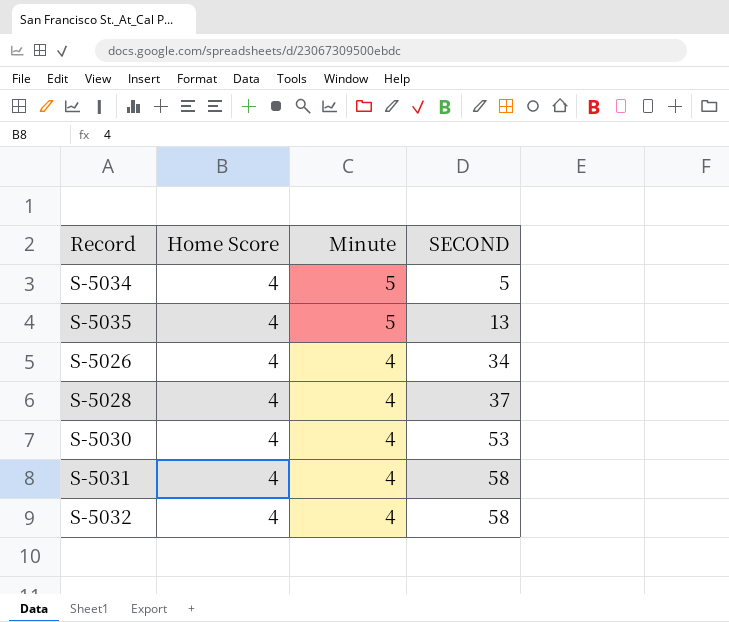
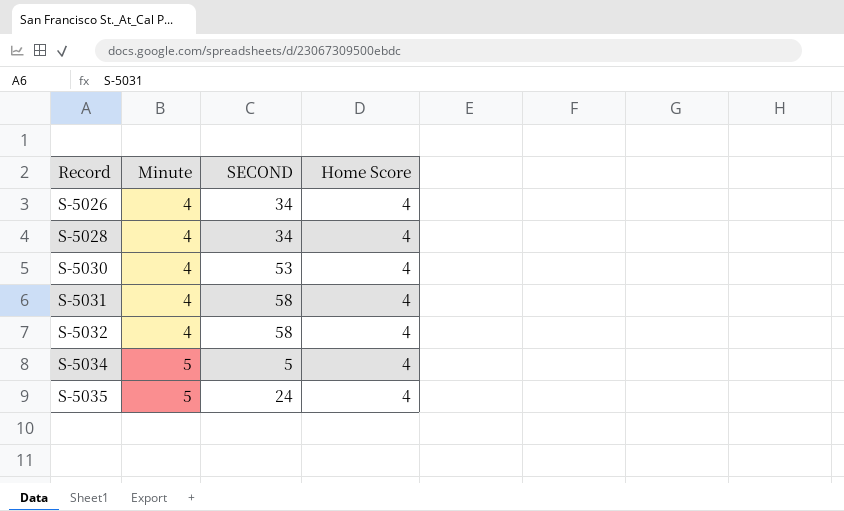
row order: Minute descending -> Record ascending
column Home Score | position: 2 -> 4
S-5028 | SECOND: 37 -> 34
S-5035 | SECOND: 13 -> 24

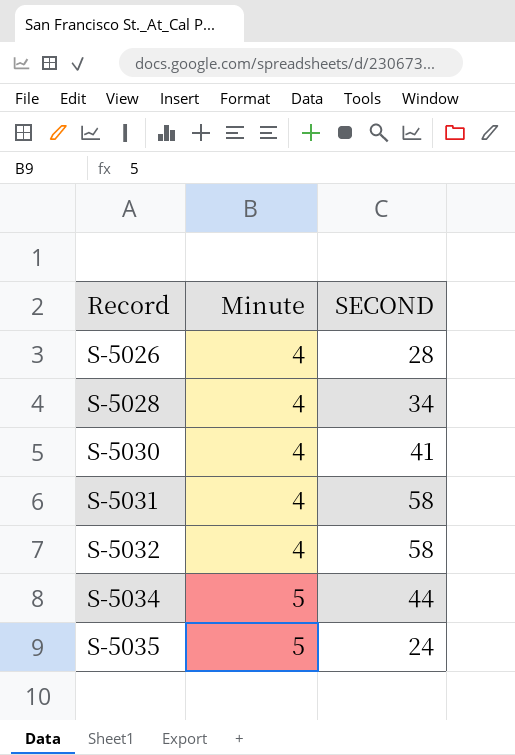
column Home Score | position: 4 -> none
S-5026 | SECOND: 34 -> 28
S-5030 | SECOND: 53 -> 41
S-5034 | SECOND: 5 -> 44

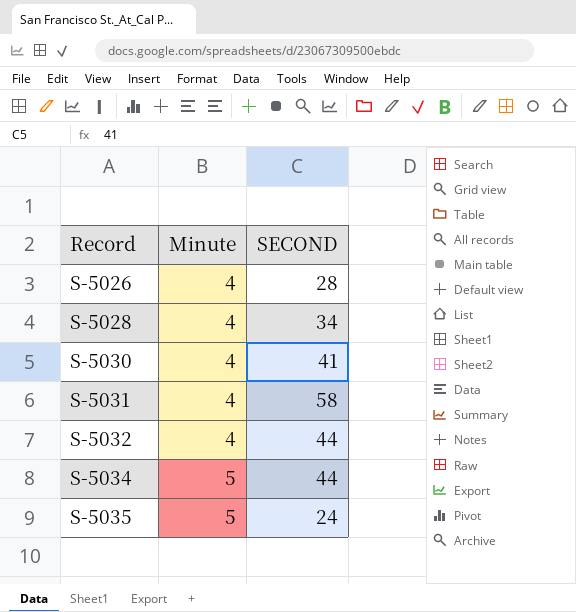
S-5032 | SECOND: 58 -> 44

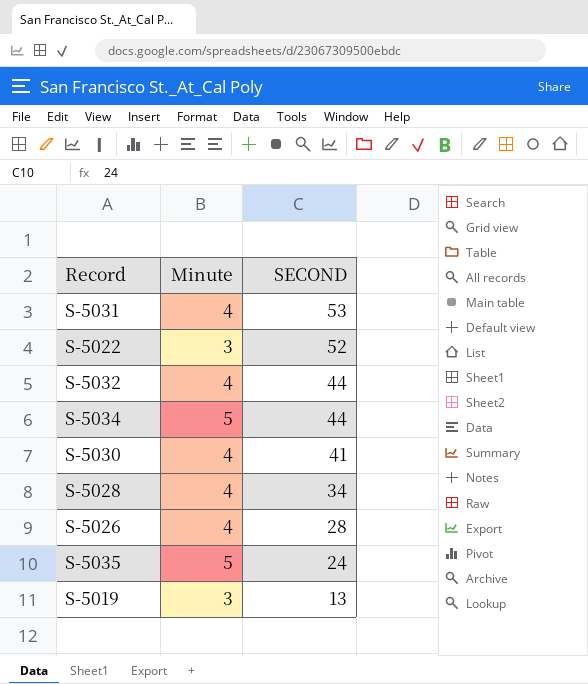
row order: Record ascending -> SECOND descending
S-5031 | SECOND: 58 -> 53
row S-5022: none -> 3 | 52
row S-5019: none -> 3 | 13

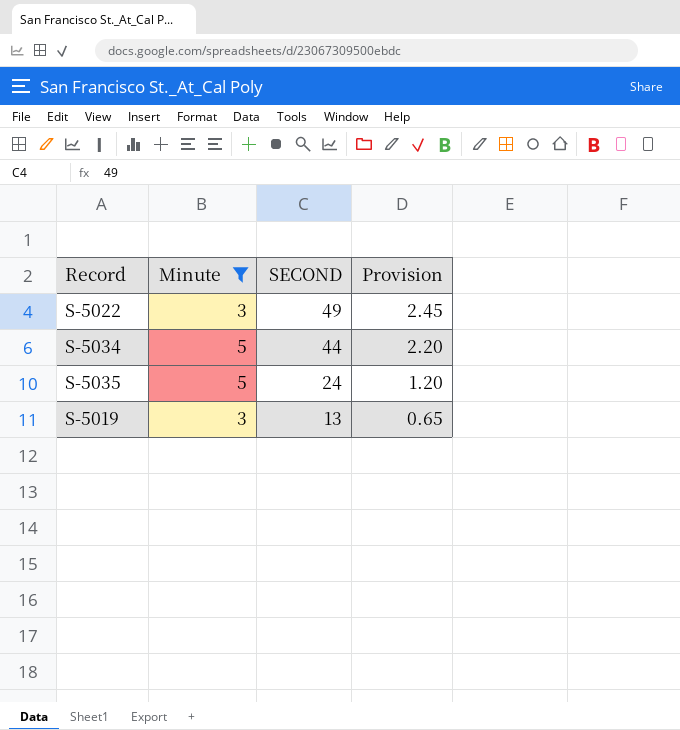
filter: none -> Minute != 4
column Provision | formula: none -> [SECOND] * 0.05
S-5022 | SECOND: 52 -> 49

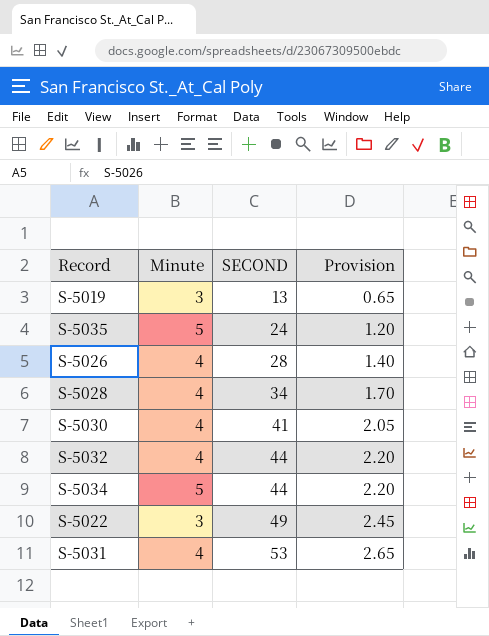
filter: Minute != 4 -> none
row order: SECOND descending -> SECOND ascending

